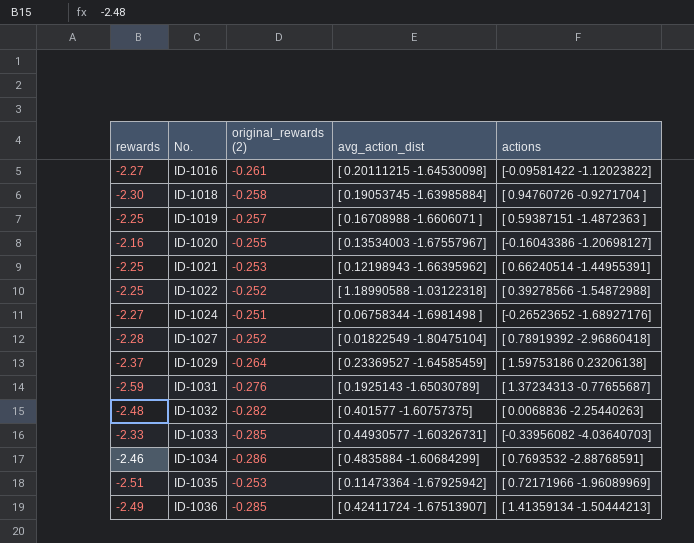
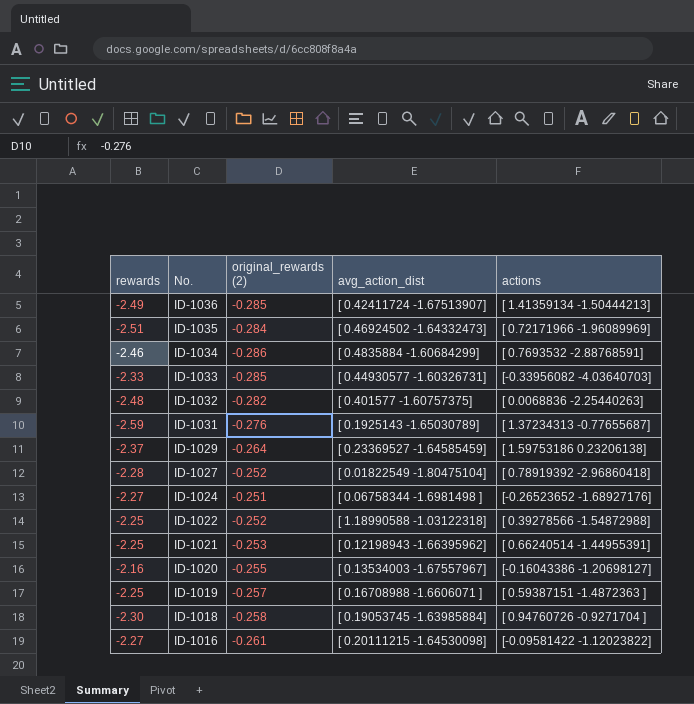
row order: No. ascending -> No. descending
ID-1035 | original_rewards (2): -0.253 -> -0.284
ID-1035 | avg_action_dist: [ 0.11473364 -1.67925942] -> [ 0.46924502 -1.64332473]

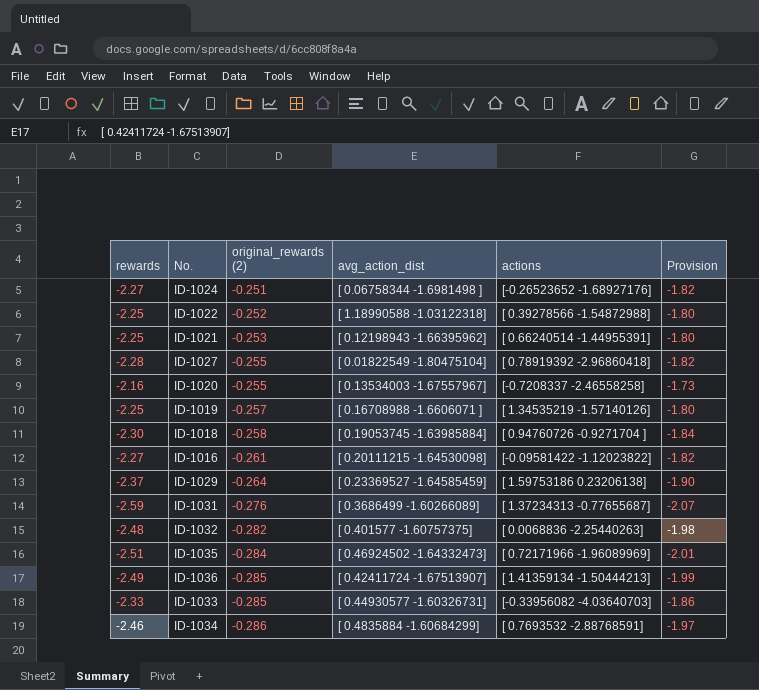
row order: No. descending -> original_rewards (2) descending
column Provision | formula: none -> [rewards] * 0.8
ID-1027 | original_rewards (2): -0.252 -> -0.255
ID-1020 | actions: [-0.16043386 -1.20698127] -> [-0.7208337 -2.46558258]
ID-1019 | actions: [ 0.59387151 -1.4872363 ] -> [ 1.34535219 -1.57140126]
ID-1031 | avg_action_dist: [ 0.1925143 -1.65030789] -> [ 0.3686499 -1.60266089]

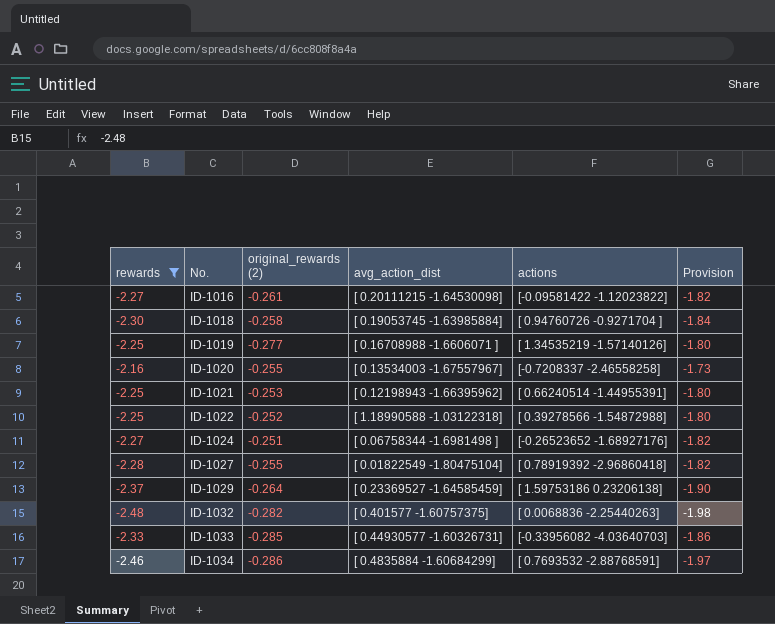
filter: none -> rewards >= -2.48
row order: original_rewards (2) descending -> No. ascending
ID-1019 | original_rewards (2): -0.257 -> -0.277

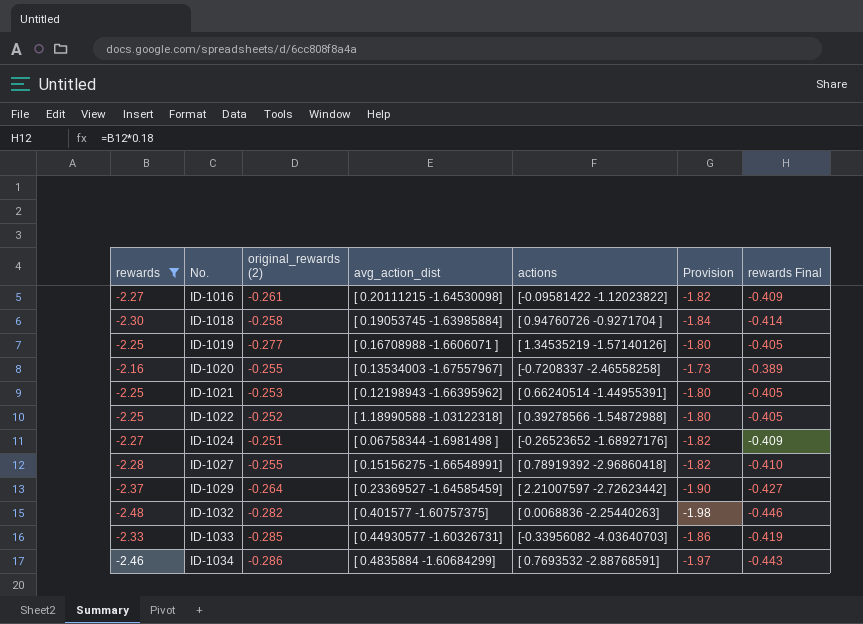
column rewards Final | formula: none -> [rewards] * 0.18
ID-1027 | avg_action_dist: [ 0.01822549 -1.80475104] -> [ 0.15156275 -1.66548991]
ID-1029 | actions: [ 1.59753186 0.23206138] -> [ 2.21007597 -2.72623442]

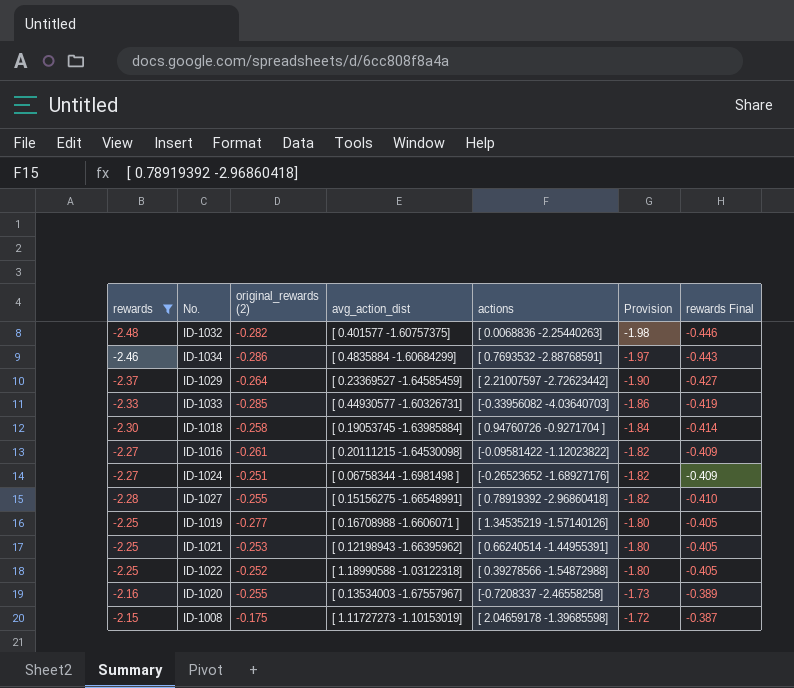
row order: No. ascending -> Provision ascending
row ID-1008: none -> -2.15 | -0.175 | [ 1.11727273 -1.10153019] | [ 2.04659178 -1.39685598] | -1.72 | -0.387

